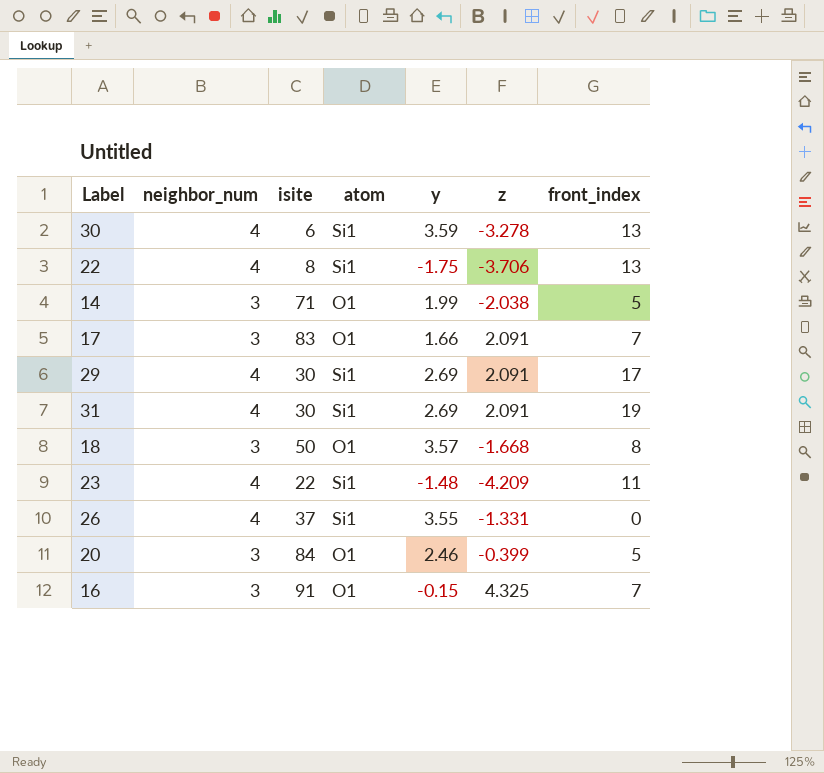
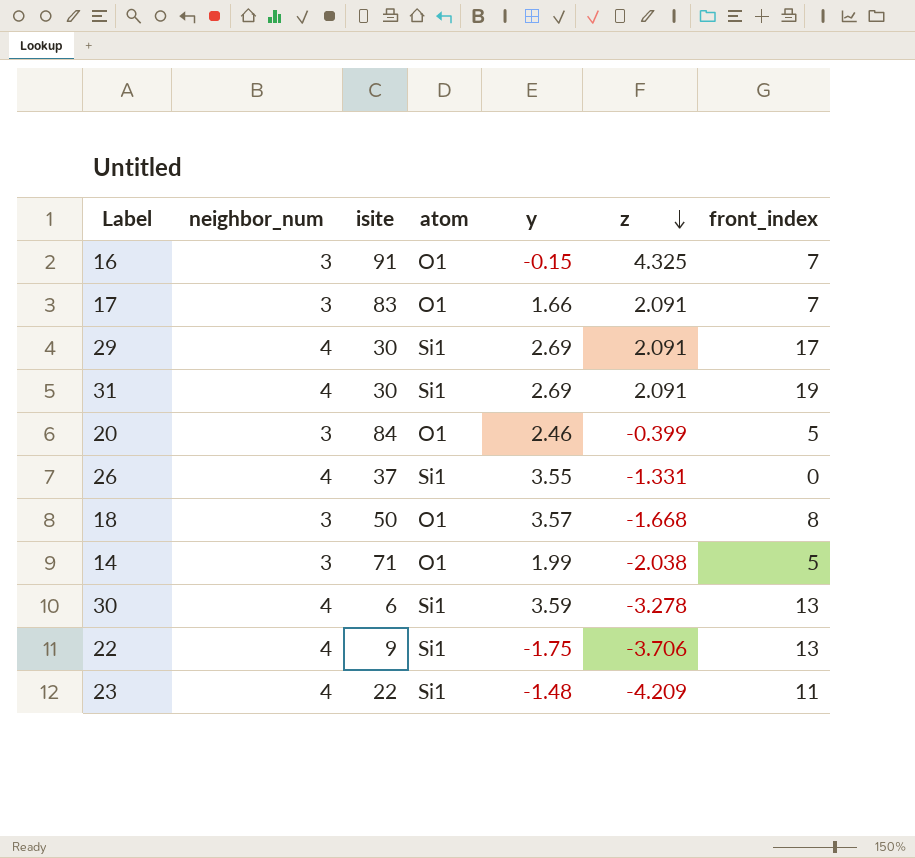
row order: none -> z descending
22 | isite: 8 -> 9

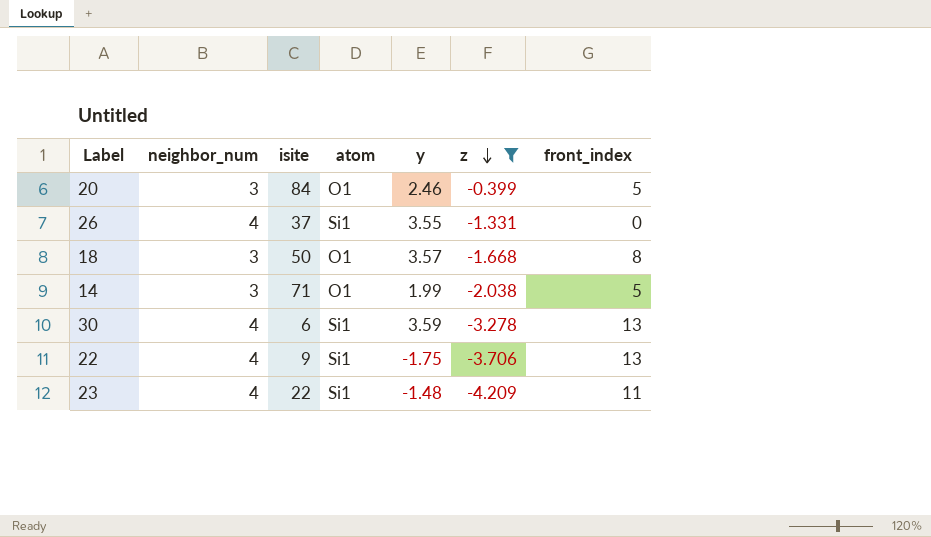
filter: none -> z <= -0.399

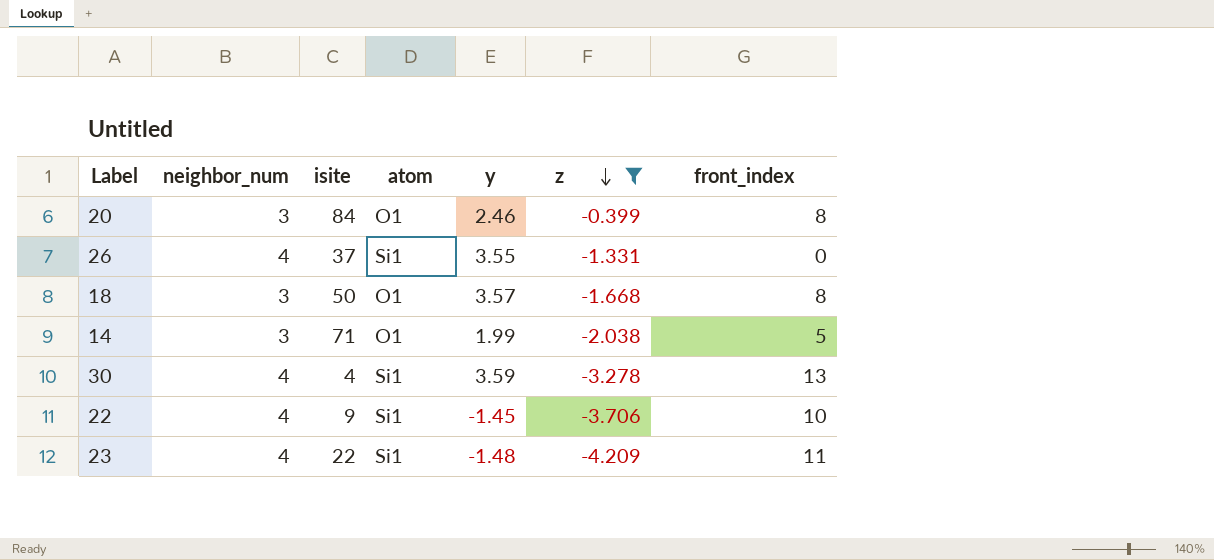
20 | front_index: 5 -> 8
30 | isite: 6 -> 4
22 | y: -1.75 -> -1.45
22 | front_index: 13 -> 10

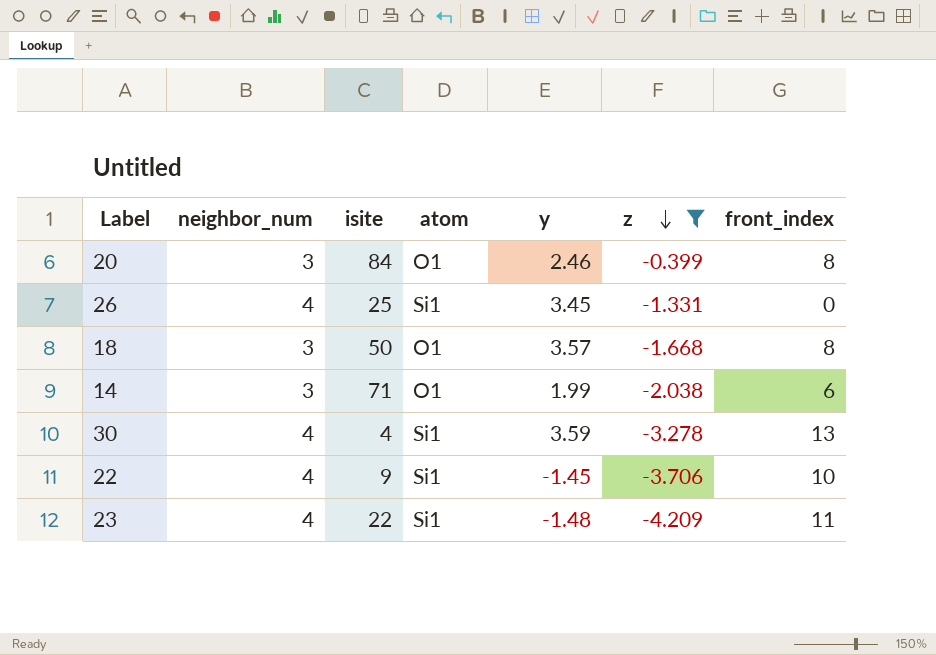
26 | isite: 37 -> 25
26 | y: 3.55 -> 3.45
14 | front_index: 5 -> 6

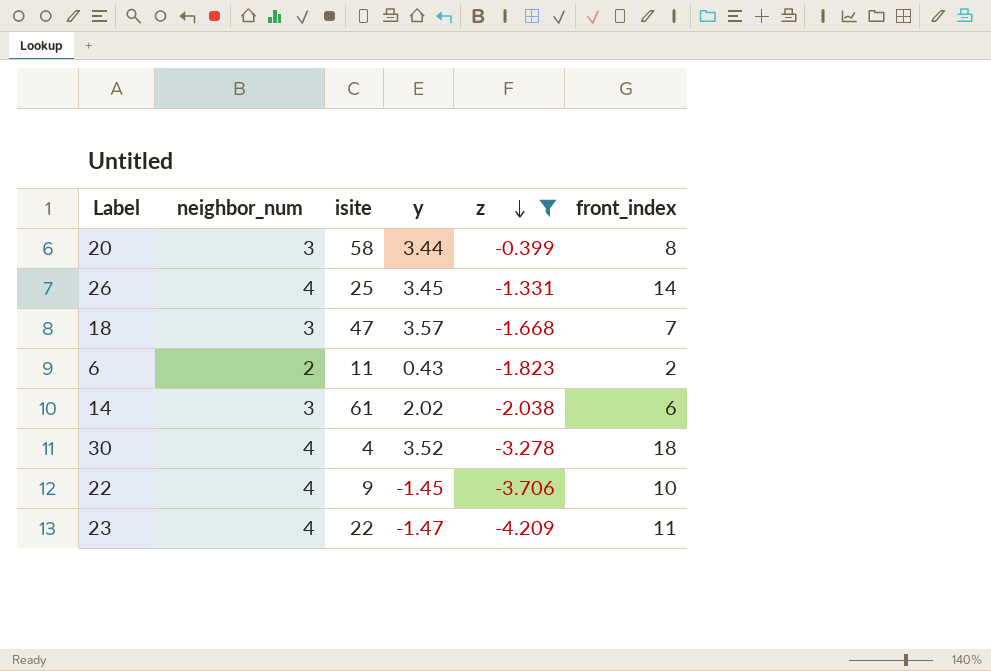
column atom | position: 4 -> none
20 | isite: 84 -> 58
20 | y: 2.46 -> 3.44
26 | front_index: 0 -> 14
18 | isite: 50 -> 47
18 | front_index: 8 -> 7
row 6: none -> 2 | 11 | 0.43 | -1.823 | 2
14 | isite: 71 -> 61
14 | y: 1.99 -> 2.02
30 | y: 3.59 -> 3.52
30 | front_index: 13 -> 18
23 | y: -1.48 -> -1.47

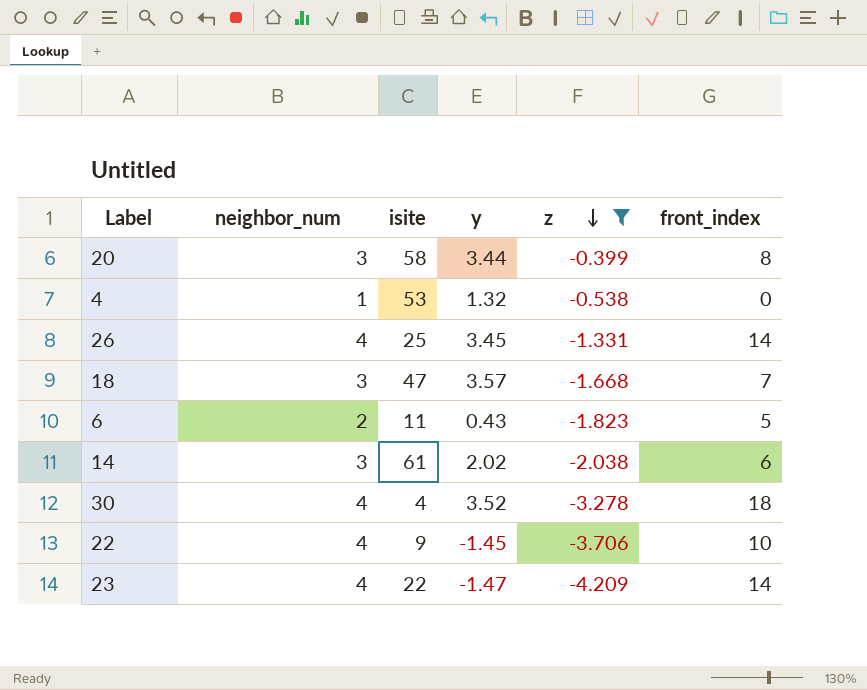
row 4: none -> 1 | 53 | 1.32 | -0.538 | 0
6 | front_index: 2 -> 5
23 | front_index: 11 -> 14

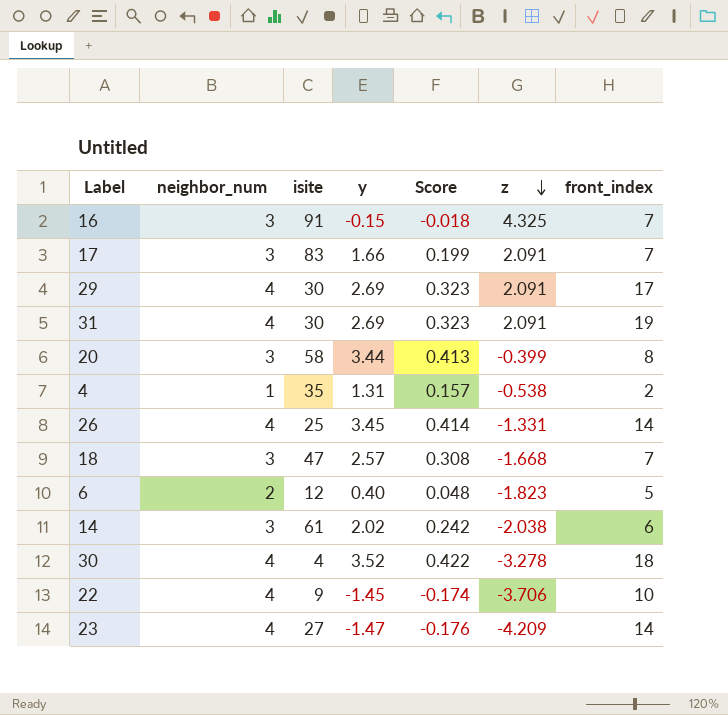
filter: z <= -0.399 -> none
column Score | formula: none -> [y] * 0.12
4 | isite: 53 -> 35
4 | y: 1.32 -> 1.31
4 | front_index: 0 -> 2
18 | y: 3.57 -> 2.57
6 | isite: 11 -> 12
6 | y: 0.43 -> 0.40
23 | isite: 22 -> 27

